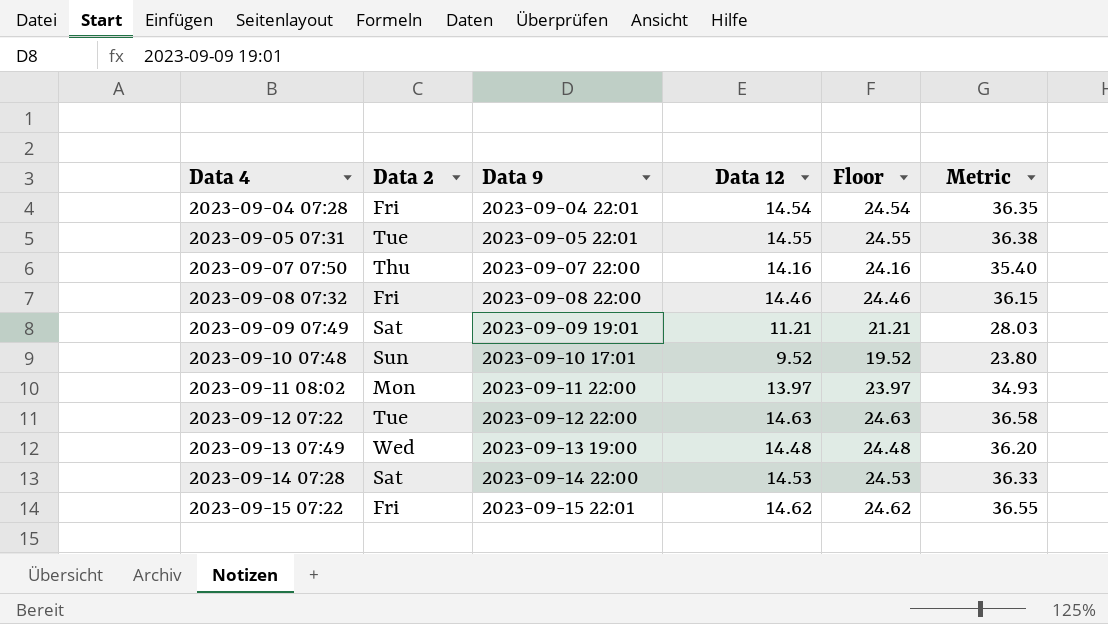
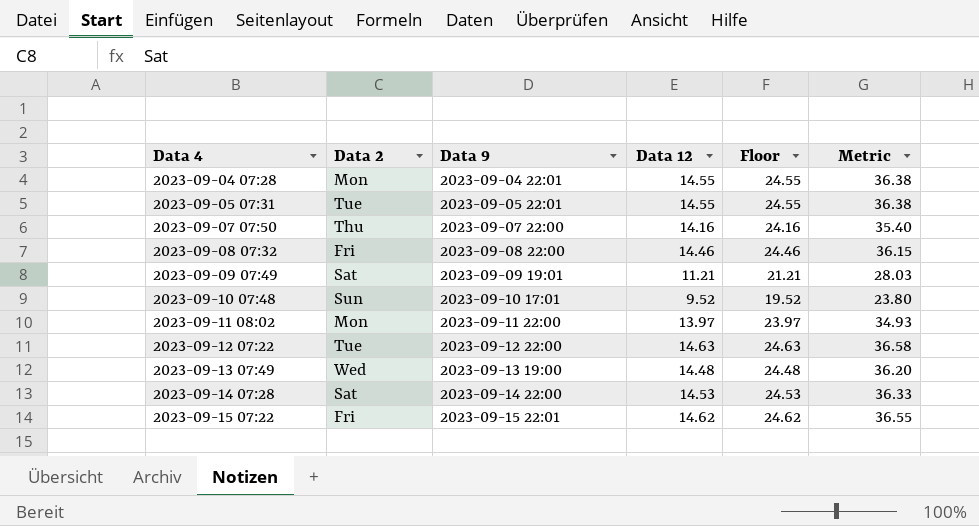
2023-09-04 07:28 | Data 2: Fri -> Mon
2023-09-04 07:28 | Data 12: 14.54 -> 14.55
2023-09-04 07:28 | Floor: 24.54 -> 24.55
2023-09-04 07:28 | Metric: 36.35 -> 36.38

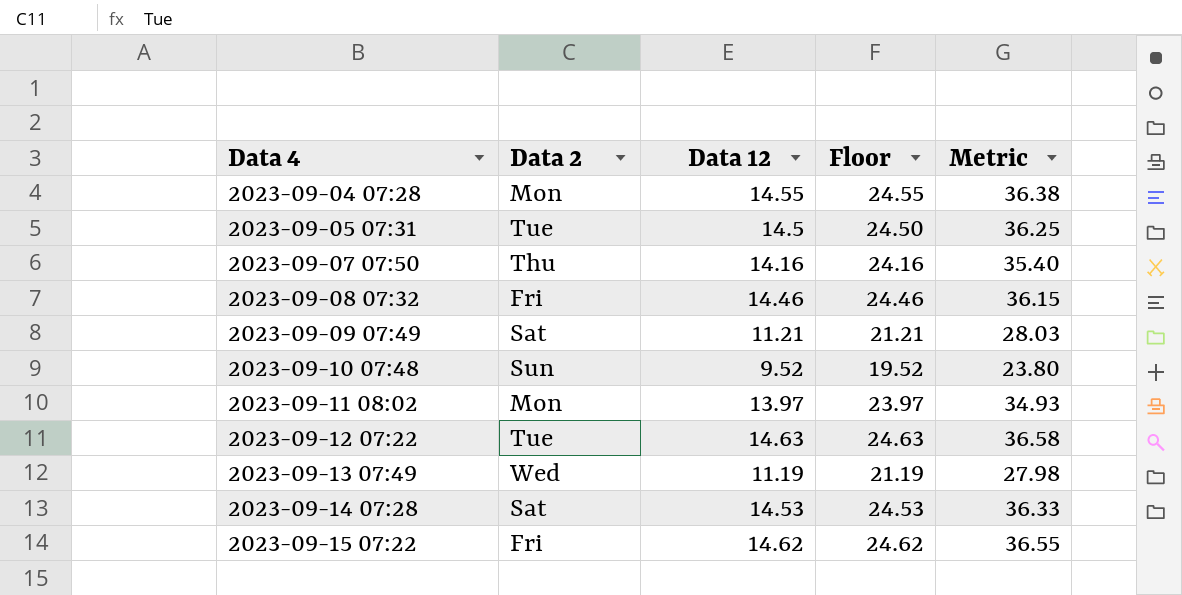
column Data 9 | position: 3 -> none
2023-09-05 07:31 | Data 12: 14.55 -> 14.5
2023-09-05 07:31 | Floor: 24.55 -> 24.50
2023-09-05 07:31 | Metric: 36.38 -> 36.25
2023-09-13 07:49 | Data 12: 14.48 -> 11.19
2023-09-13 07:49 | Floor: 24.48 -> 21.19
2023-09-13 07:49 | Metric: 36.20 -> 27.98

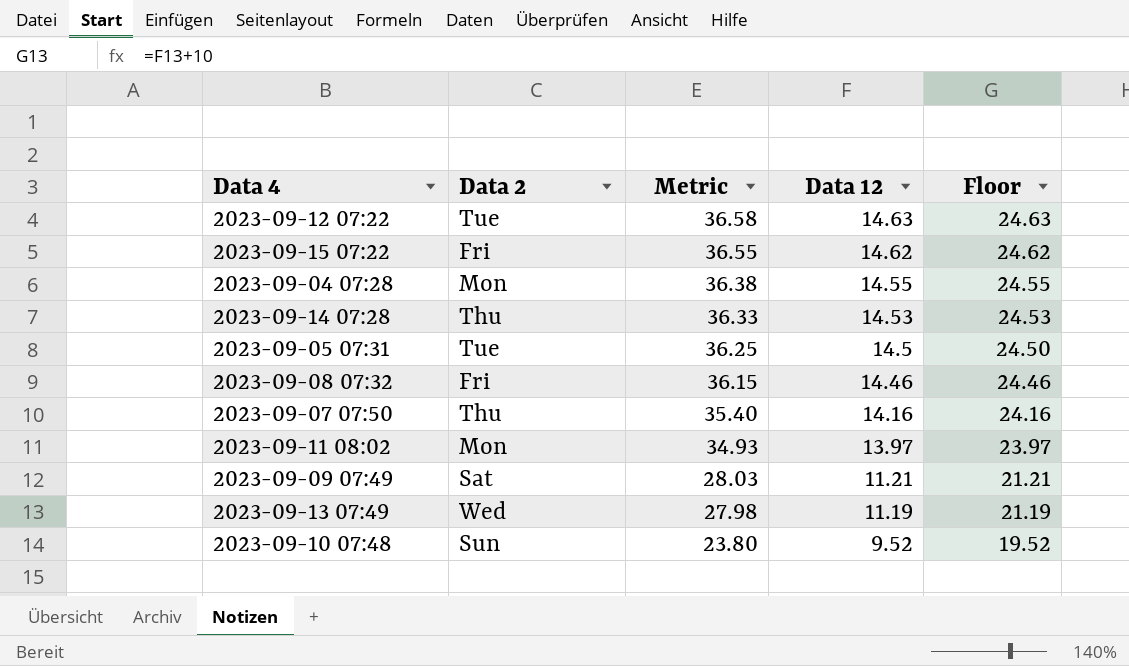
row order: Data 4 ascending -> Metric descending
column Metric | position: 5 -> 3
2023-09-14 07:28 | Data 2: Sat -> Thu

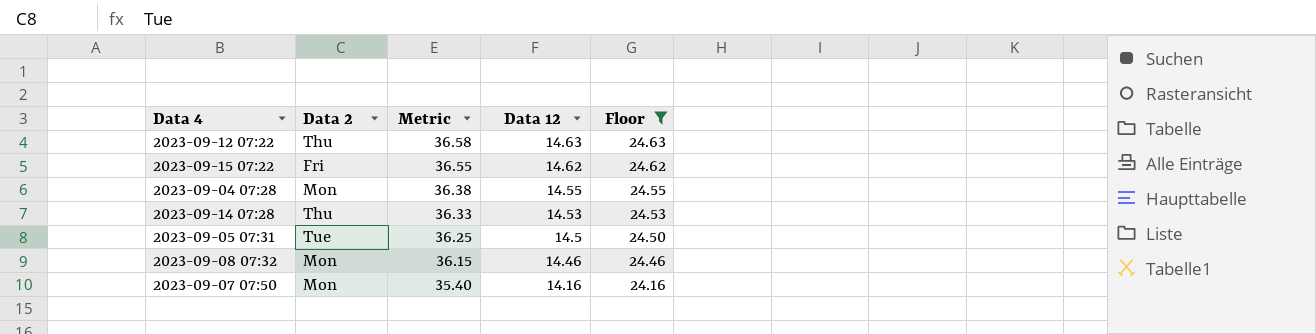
filter: none -> Floor >= 24.16
2023-09-12 07:22 | Data 2: Tue -> Thu
2023-09-08 07:32 | Data 2: Fri -> Mon
2023-09-07 07:50 | Data 2: Thu -> Mon

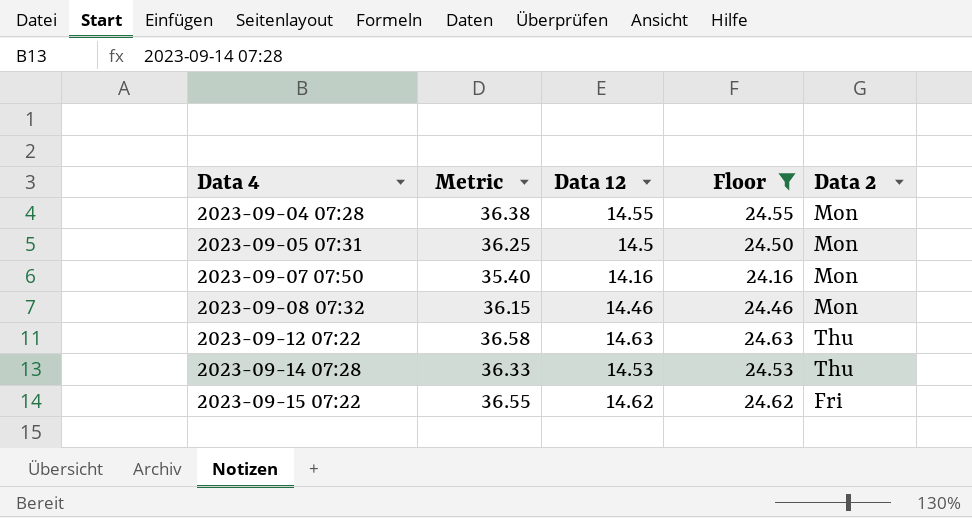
row order: Metric descending -> Data 4 ascending
column Data 2 | position: 2 -> 5
2023-09-05 07:31 | Data 2: Tue -> Mon

